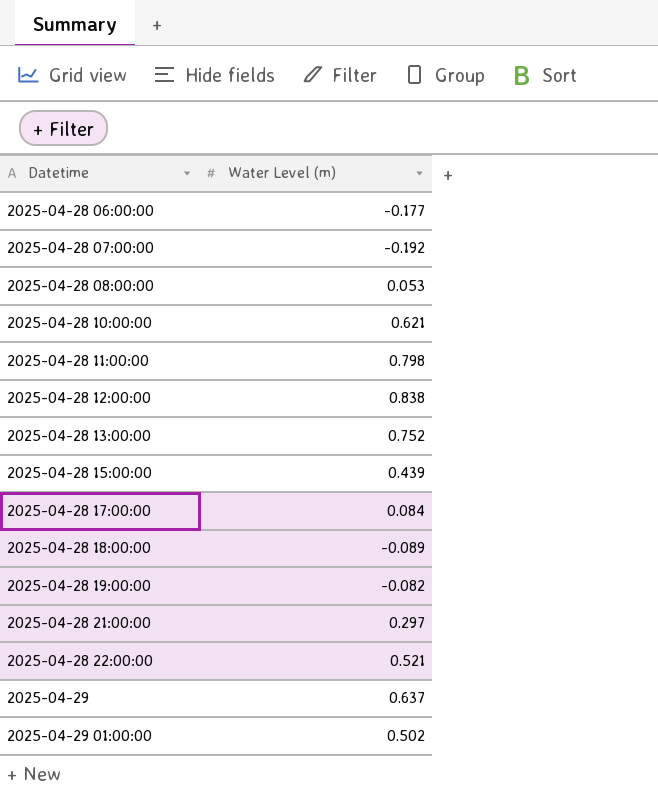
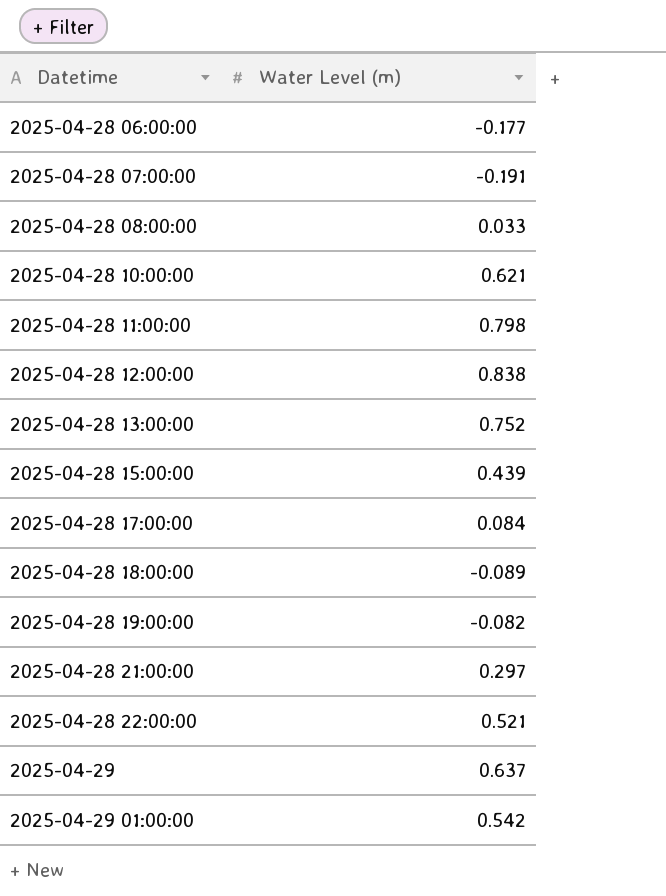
2025-04-28 07:00:00 | Water Level (m): -0.192 -> -0.191
2025-04-28 08:00:00 | Water Level (m): 0.053 -> 0.033
2025-04-29 01:00:00 | Water Level (m): 0.502 -> 0.542

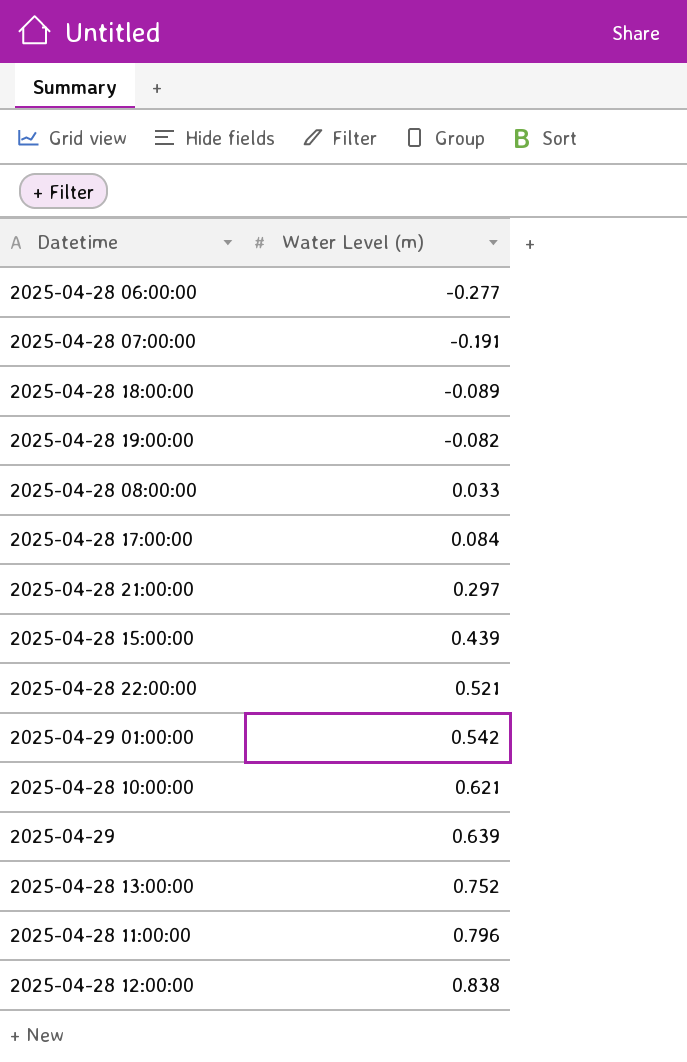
row order: Datetime ascending -> Water Level (m) ascending
2025-04-28 06:00:00 | Water Level (m): -0.177 -> -0.277
2025-04-29 | Water Level (m): 0.637 -> 0.639
2025-04-28 11:00:00 | Water Level (m): 0.798 -> 0.796

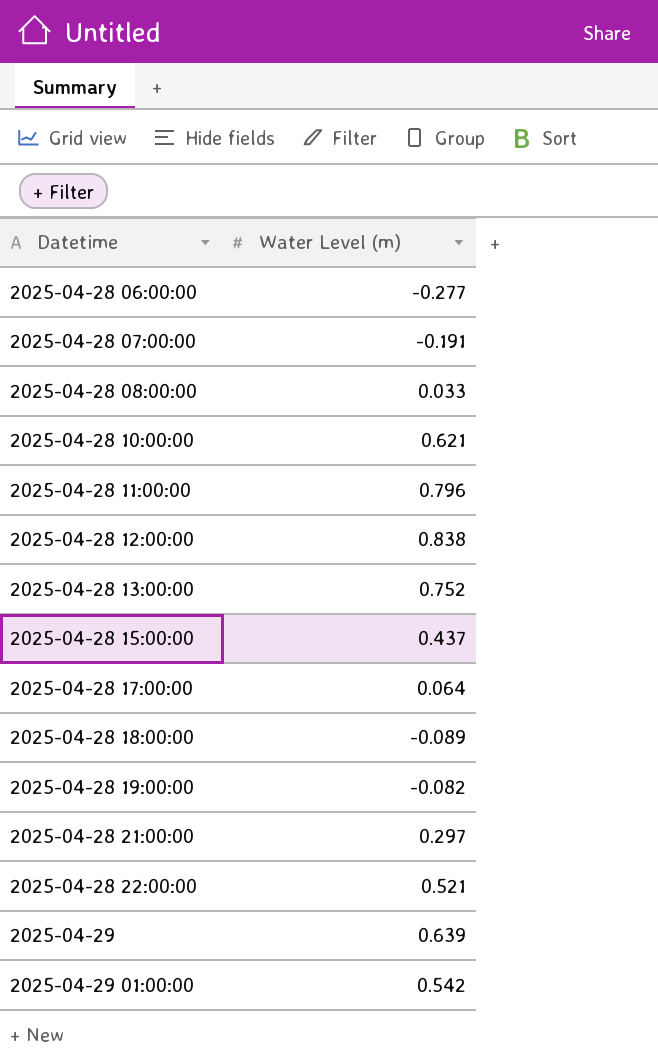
row order: Water Level (m) ascending -> Datetime ascending
2025-04-28 15:00:00 | Water Level (m): 0.439 -> 0.437
2025-04-28 17:00:00 | Water Level (m): 0.084 -> 0.064

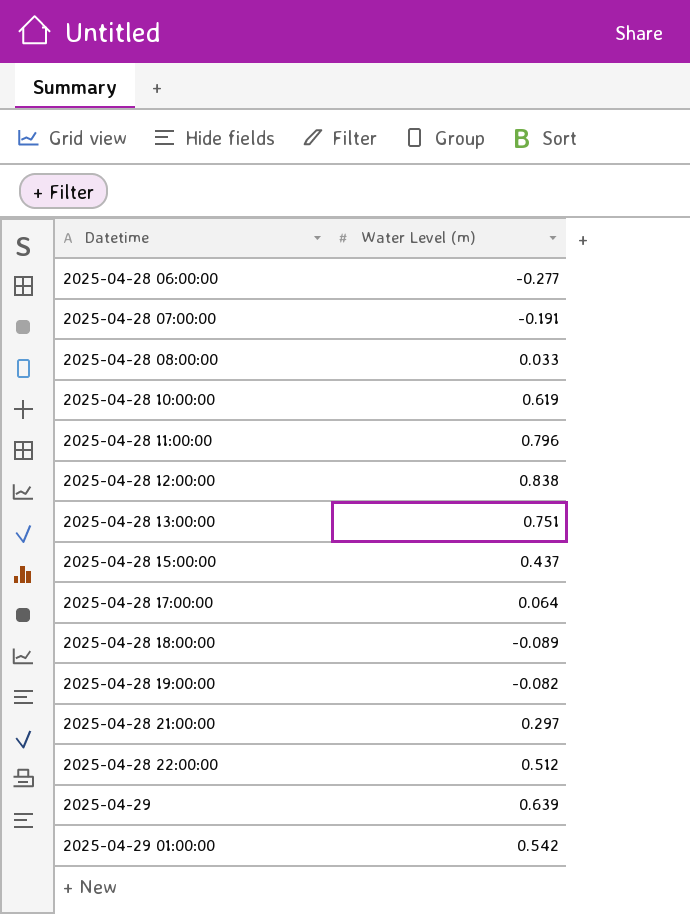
2025-04-28 10:00:00 | Water Level (m): 0.621 -> 0.619
2025-04-28 13:00:00 | Water Level (m): 0.752 -> 0.751
2025-04-28 22:00:00 | Water Level (m): 0.521 -> 0.512

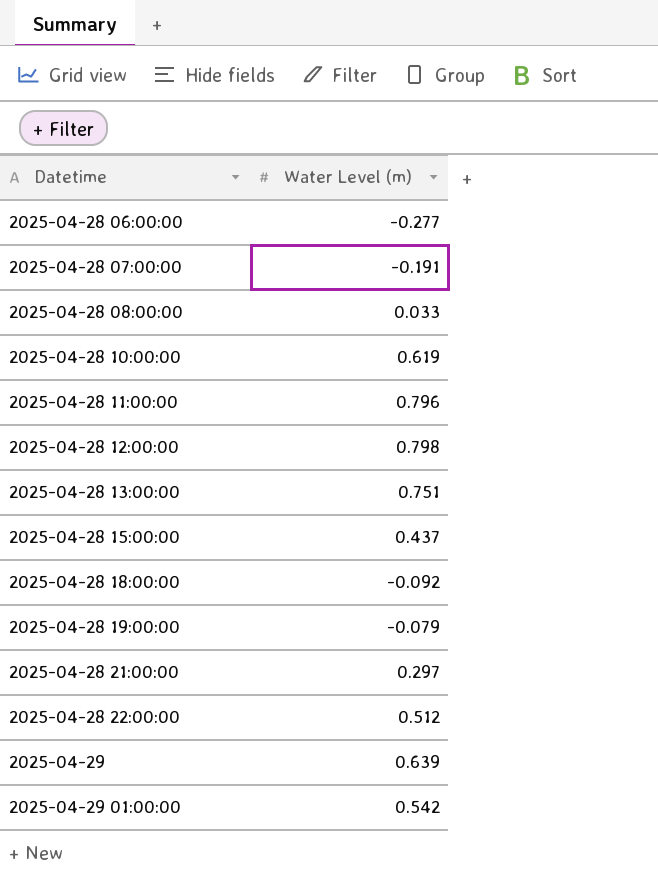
row 2025-04-28 17:00:00: 0.064 -> none
2025-04-28 12:00:00 | Water Level (m): 0.838 -> 0.798
2025-04-28 18:00:00 | Water Level (m): -0.089 -> -0.092
2025-04-28 19:00:00 | Water Level (m): -0.082 -> -0.079

